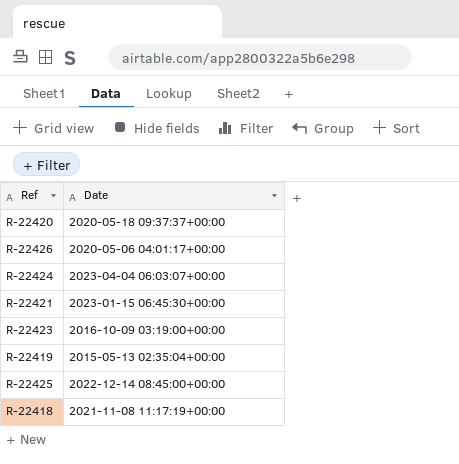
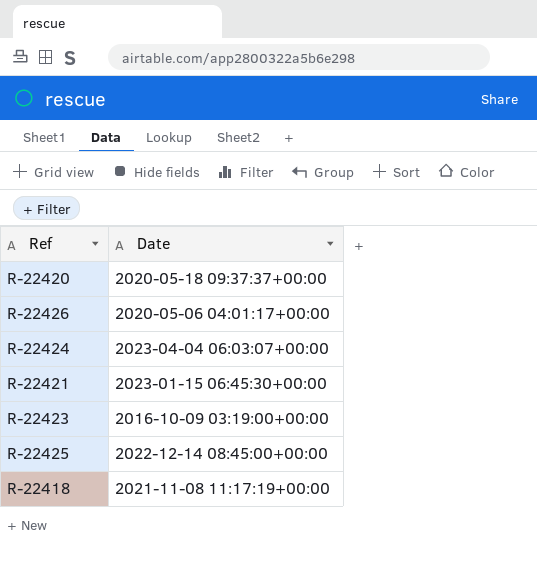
row R-22419: 2015-05-13 02:35:04+00:00 -> none

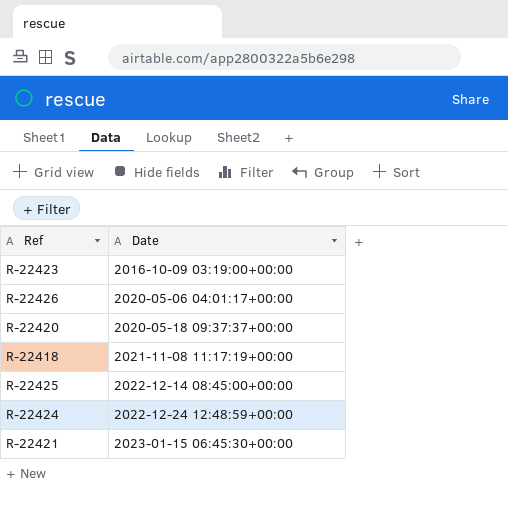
row order: none -> Date ascending
R-22424 | Date: 2023-04-04 06:03:07+00:00 -> 2022-12-24 12:48:59+00:00

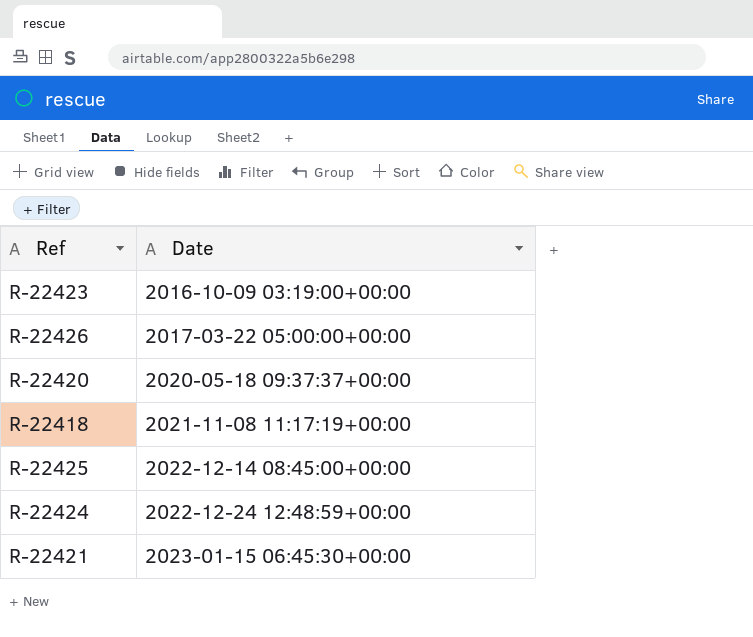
R-22426 | Date: 2020-05-06 04:01:17+00:00 -> 2017-03-22 05:00:00+00:00

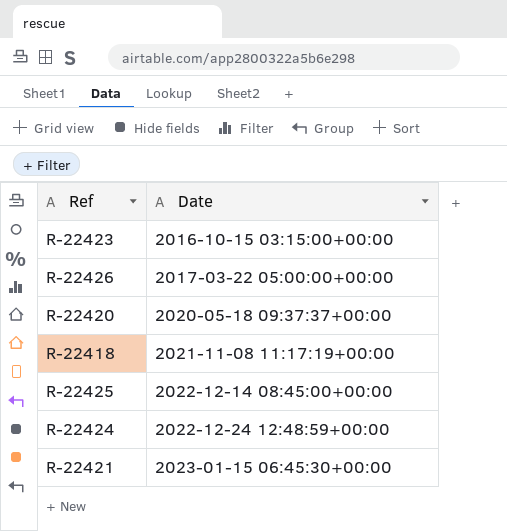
R-22423 | Date: 2016-10-09 03:19:00+00:00 -> 2016-10-15 03:15:00+00:00

